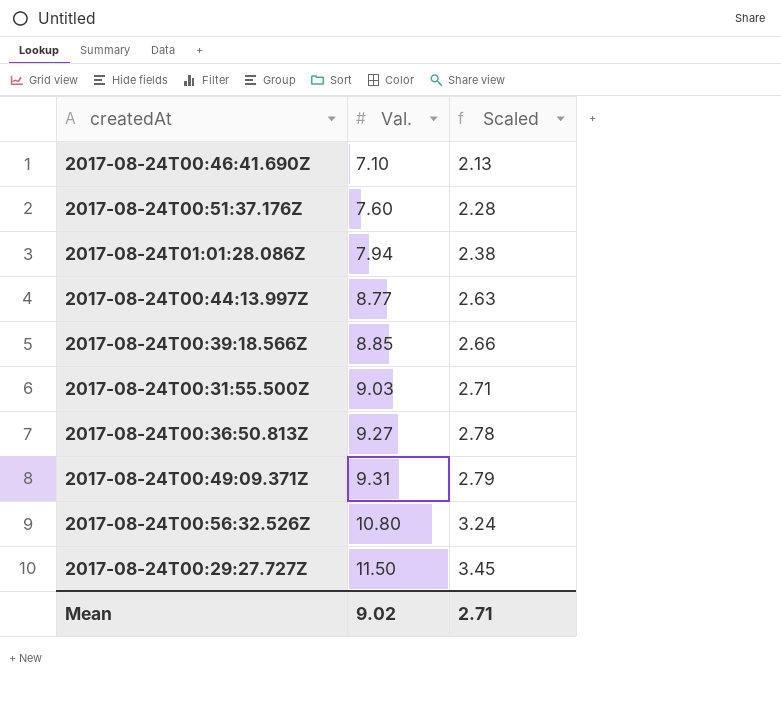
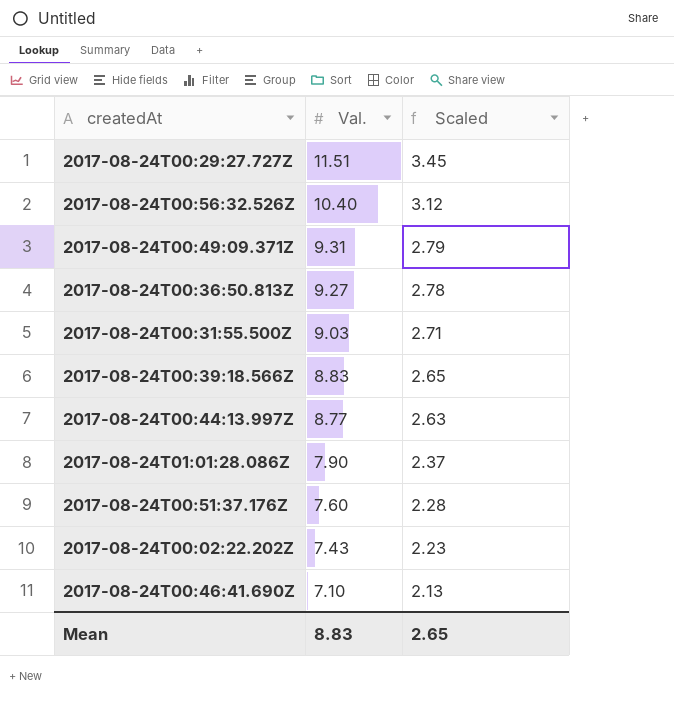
row order: Val. ascending -> Val. descending
2017-08-24T00:29:27.727Z | Val.: 11.50 -> 11.51
2017-08-24T00:56:32.526Z | Val.: 10.80 -> 10.40
2017-08-24T00:56:32.526Z | Scaled: 3.24 -> 3.12
2017-08-24T00:39:18.566Z | Val.: 8.85 -> 8.83
2017-08-24T00:39:18.566Z | Scaled: 2.66 -> 2.65
2017-08-24T01:01:28.086Z | Val.: 7.94 -> 7.90
2017-08-24T01:01:28.086Z | Scaled: 2.38 -> 2.37
row 2017-08-24T00:02:22.202Z: none -> 7.43 | 2.23
Mean | Val.: 9.02 -> 8.83
Mean | Scaled: 2.71 -> 2.65

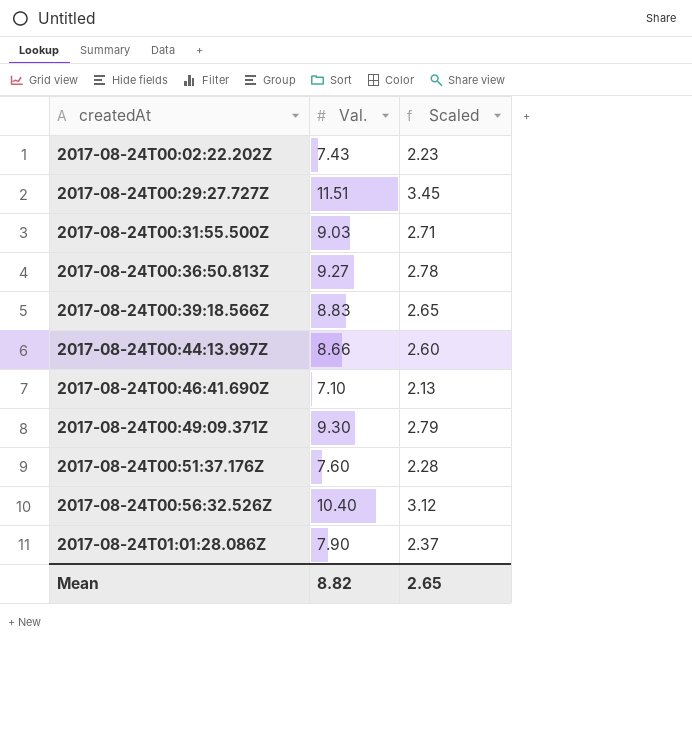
row order: Val. descending -> createdAt ascending
2017-08-24T00:44:13.997Z | Val.: 8.77 -> 8.66
2017-08-24T00:44:13.997Z | Scaled: 2.63 -> 2.60
2017-08-24T00:49:09.371Z | Val.: 9.31 -> 9.30
Mean | Val.: 8.83 -> 8.82

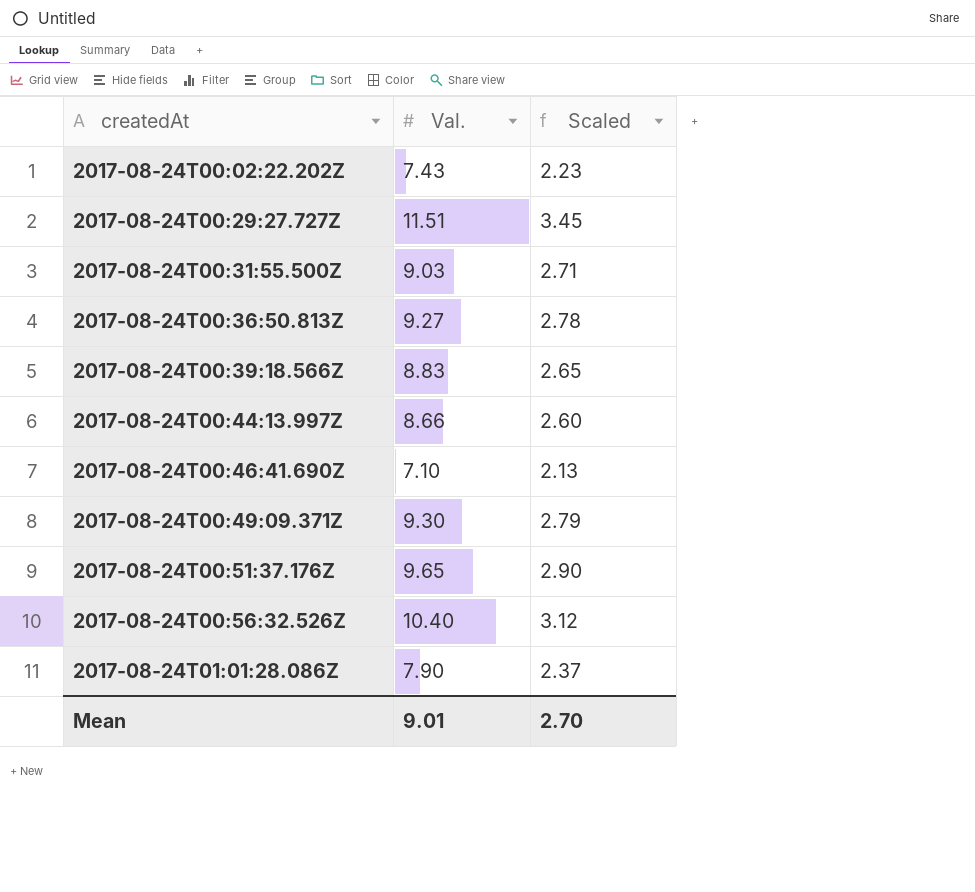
2017-08-24T00:51:37.176Z | Val.: 7.60 -> 9.65
2017-08-24T00:51:37.176Z | Scaled: 2.28 -> 2.90
Mean | Val.: 8.82 -> 9.01
Mean | Scaled: 2.65 -> 2.70

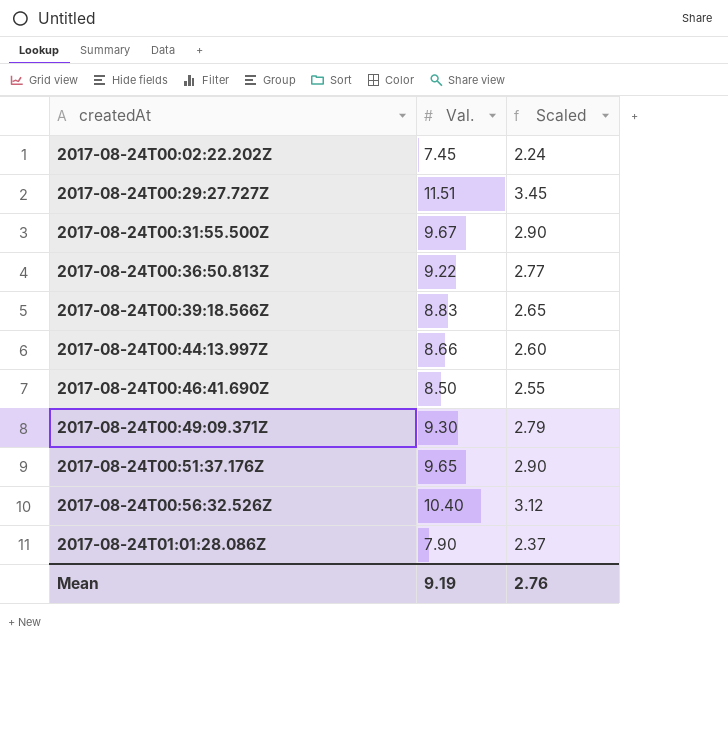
2017-08-24T00:02:22.202Z | Val.: 7.43 -> 7.45
2017-08-24T00:02:22.202Z | Scaled: 2.23 -> 2.24
2017-08-24T00:31:55.500Z | Val.: 9.03 -> 9.67
2017-08-24T00:31:55.500Z | Scaled: 2.71 -> 2.90
2017-08-24T00:36:50.813Z | Val.: 9.27 -> 9.22
2017-08-24T00:36:50.813Z | Scaled: 2.78 -> 2.77
2017-08-24T00:46:41.690Z | Val.: 7.10 -> 8.50
2017-08-24T00:46:41.690Z | Scaled: 2.13 -> 2.55
Mean | Val.: 9.01 -> 9.19
Mean | Scaled: 2.70 -> 2.76

